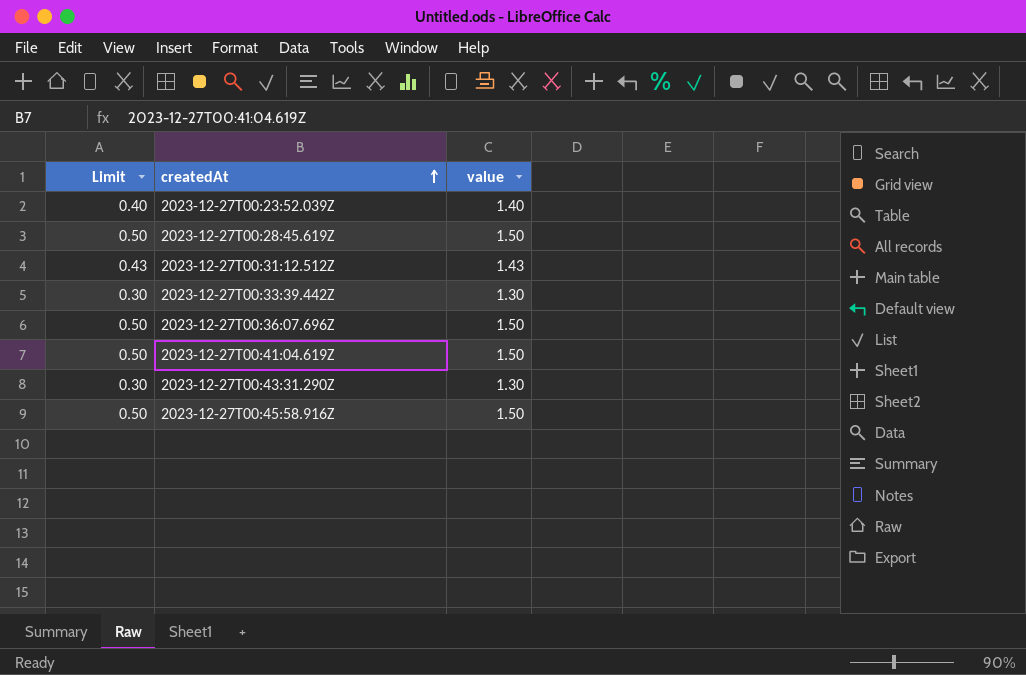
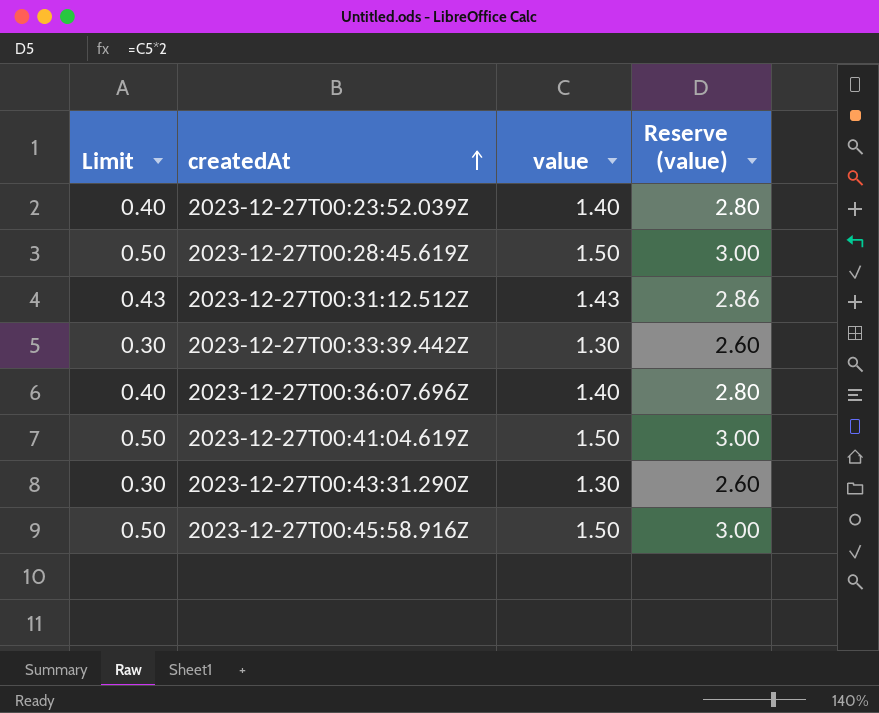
column Reserve (value) | formula: none -> [value] * 2
2023-12-27T00:36:07.696Z | Limit: 0.50 -> 0.40
2023-12-27T00:36:07.696Z | value: 1.50 -> 1.40

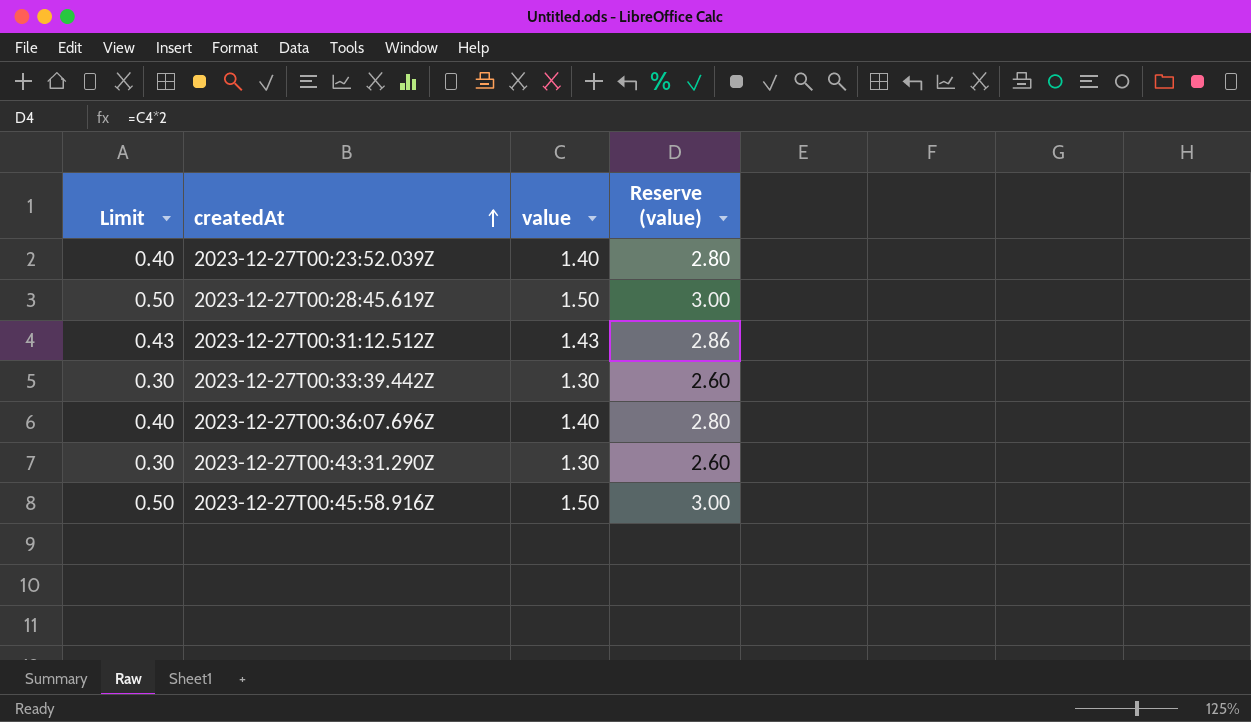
row 2023-12-27T00:41:04.619Z: 0.50 | 1.50 | 3.00 -> none

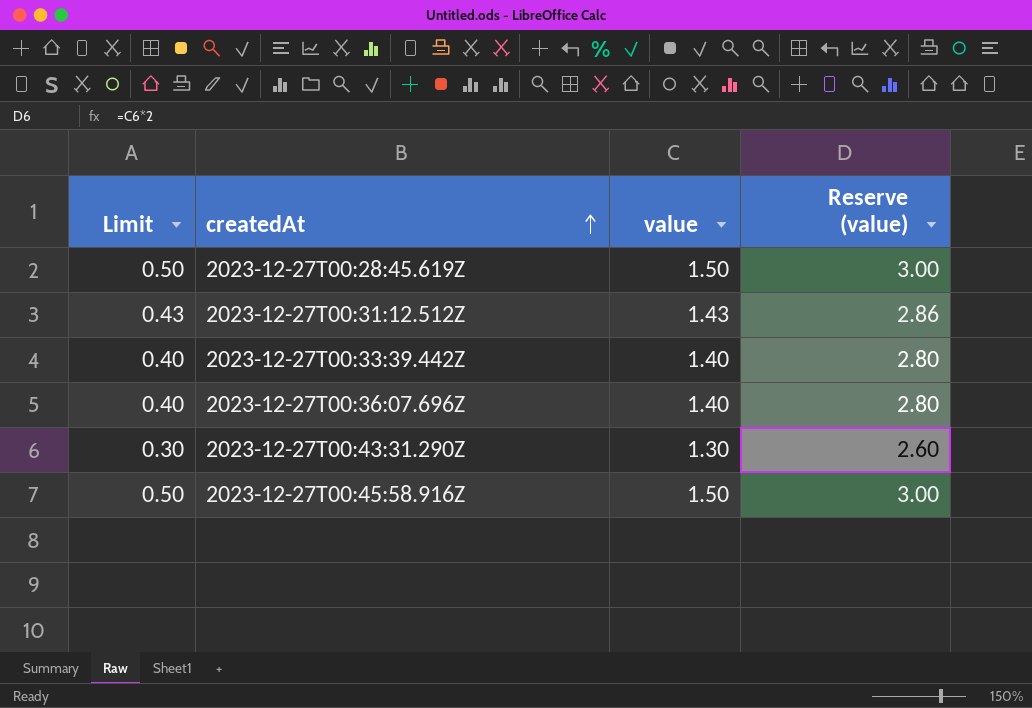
row 2023-12-27T00:23:52.039Z: 0.40 | 1.40 | 2.80 -> none
2023-12-27T00:33:39.442Z | Limit: 0.30 -> 0.40
2023-12-27T00:33:39.442Z | value: 1.30 -> 1.40
2023-12-27T00:33:39.442Z | Reserve (value): 2.60 -> 2.80

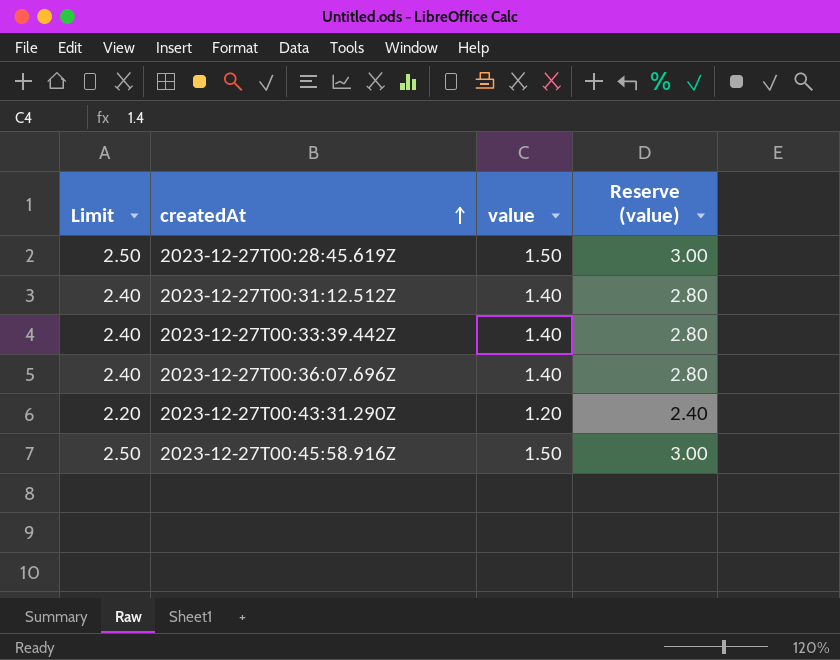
column Limit | formula: [value] - 1 -> [value] + 1
2023-12-27T00:31:12.512Z | value: 1.43 -> 1.40
2023-12-27T00:31:12.512Z | Reserve (value): 2.86 -> 2.80
2023-12-27T00:43:31.290Z | value: 1.30 -> 1.20
2023-12-27T00:43:31.290Z | Reserve (value): 2.60 -> 2.40

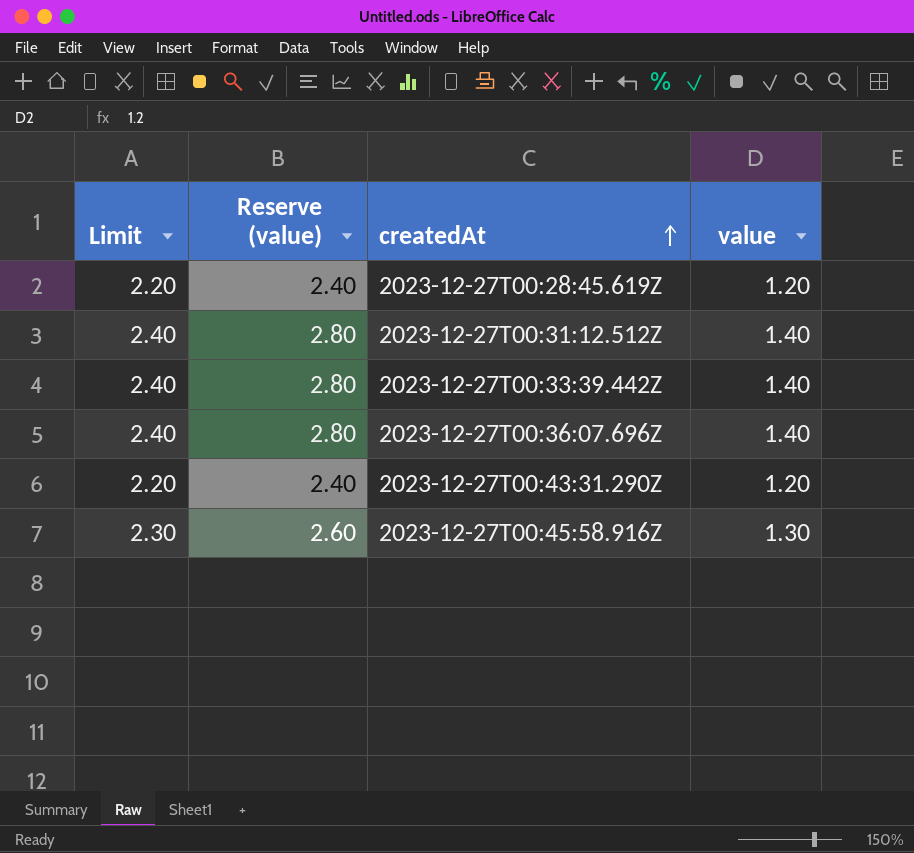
column Reserve (value) | position: 4 -> 2
2023-12-27T00:28:45.619Z | Limit: 2.50 -> 2.20
2023-12-27T00:28:45.619Z | Reserve (value): 3.00 -> 2.40
2023-12-27T00:28:45.619Z | value: 1.50 -> 1.20
2023-12-27T00:45:58.916Z | Limit: 2.50 -> 2.30
2023-12-27T00:45:58.916Z | Reserve (value): 3.00 -> 2.60
2023-12-27T00:45:58.916Z | value: 1.50 -> 1.30

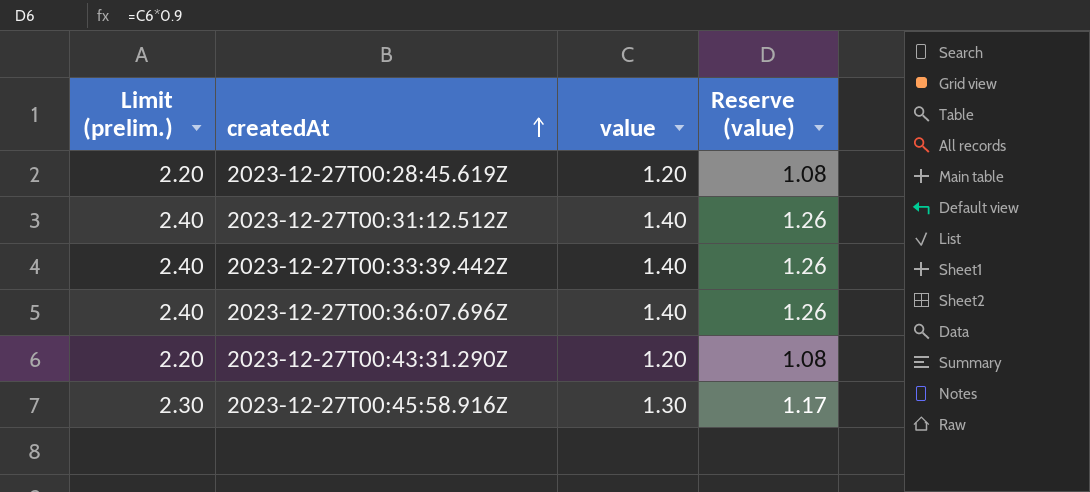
column name: Limit -> Limit (prelim.)
column Reserve (value) | formula: [value] * 2 -> [value] * 0.9
column Reserve (value) | position: 2 -> 4

